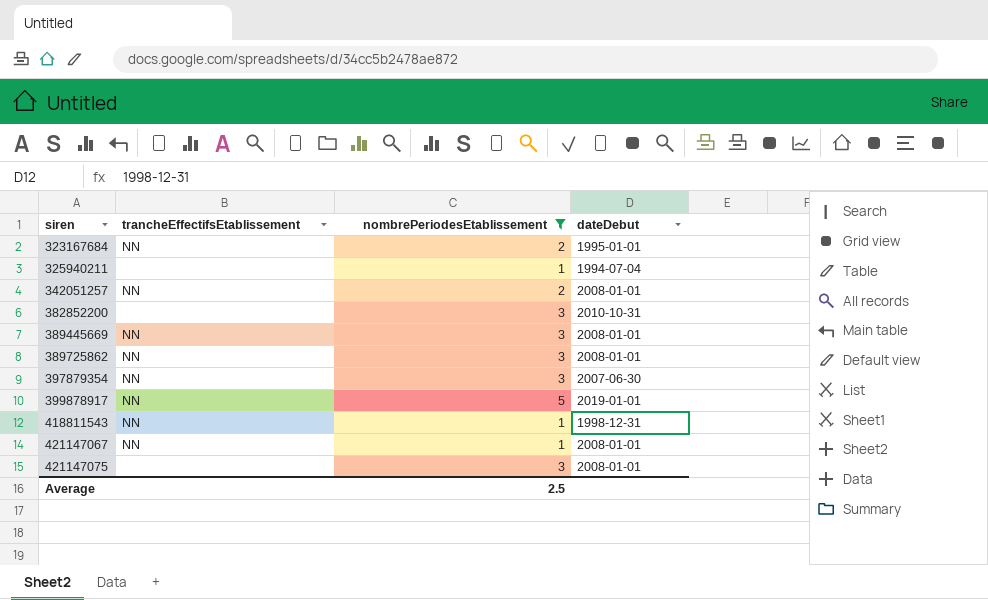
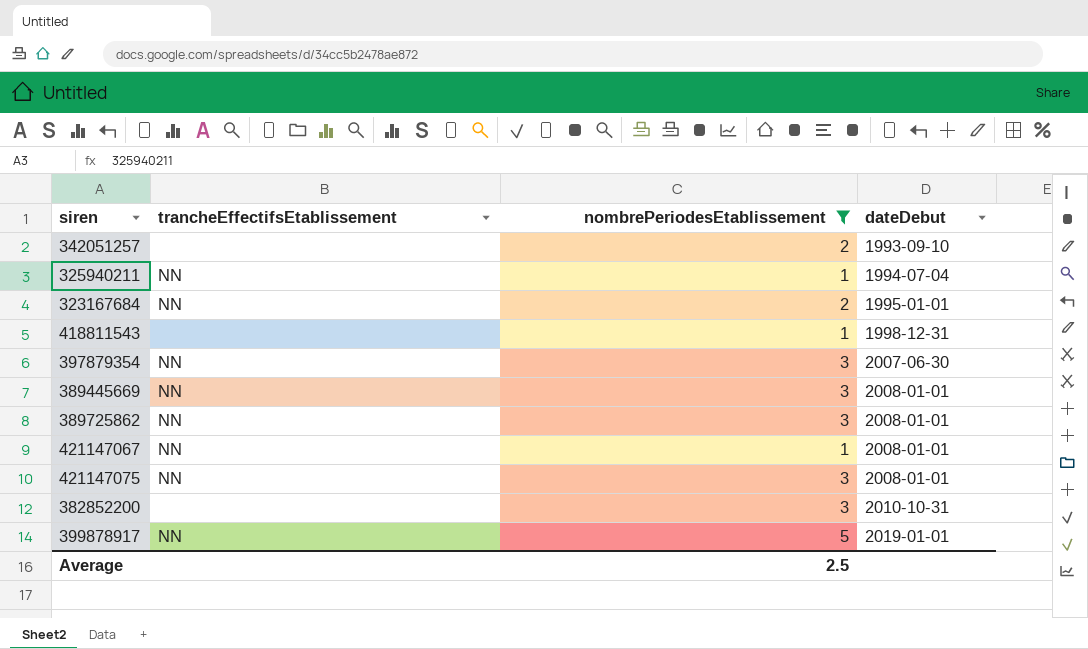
row order: siren ascending -> dateDebut ascending
342051257 | trancheEffectifsEtablissement: NN -> none
342051257 | dateDebut: 2008-01-01 -> 1993-09-10
325940211 | trancheEffectifsEtablissement: none -> NN
418811543 | trancheEffectifsEtablissement: NN -> none
421147075 | trancheEffectifsEtablissement: none -> NN

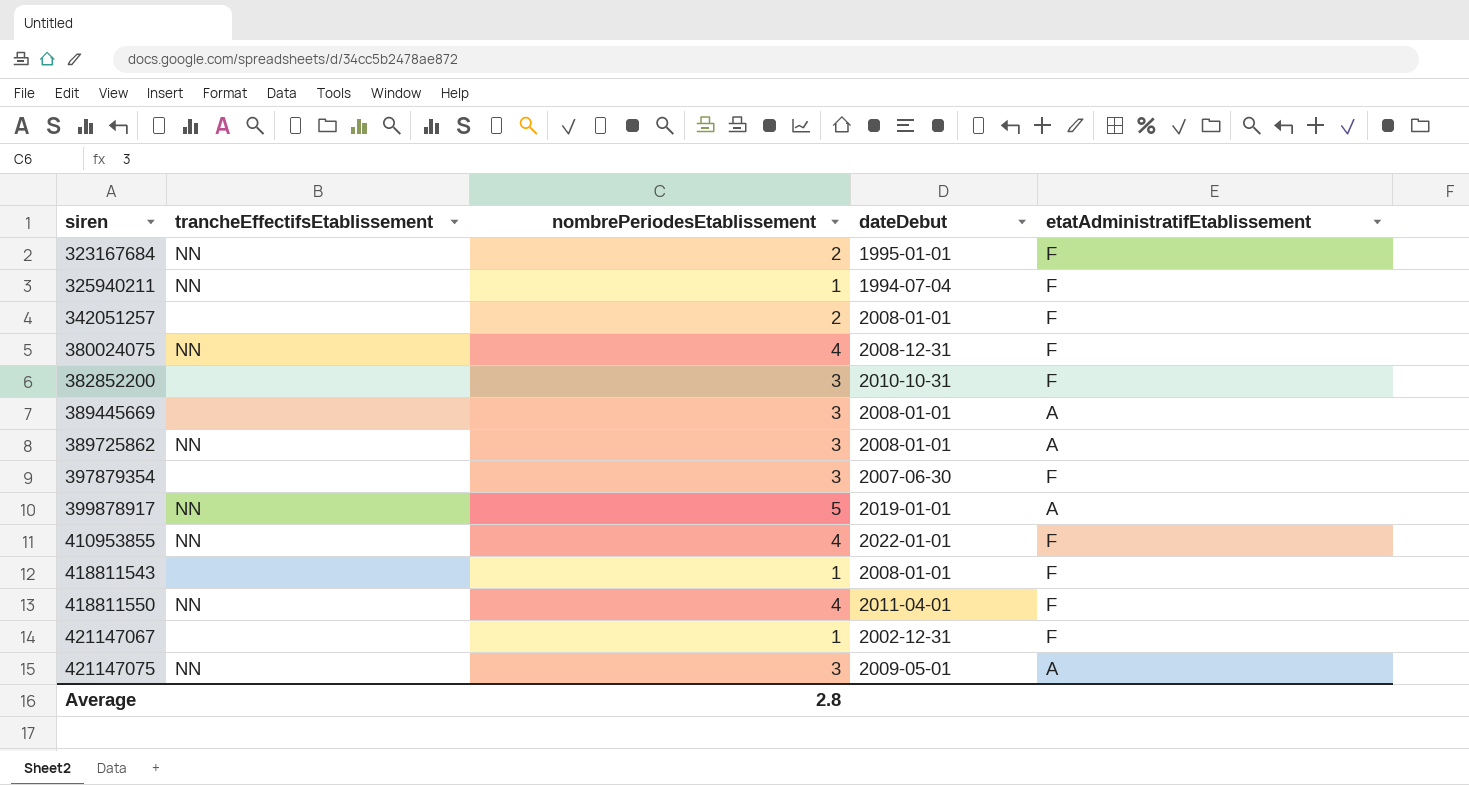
filter: nombrePeriodesEtablissement != 4 -> none
row order: dateDebut ascending -> siren ascending
column etatAdministratifEtablissement | position: none -> 5
342051257 | dateDebut: 1993-09-10 -> 2008-01-01
389445669 | trancheEffectifsEtablissement: NN -> none
397879354 | trancheEffectifsEtablissement: NN -> none
418811543 | dateDebut: 1998-12-31 -> 2008-01-01
421147067 | trancheEffectifsEtablissement: NN -> none
421147067 | dateDebut: 2008-01-01 -> 2002-12-31
421147075 | dateDebut: 2008-01-01 -> 2009-05-01
Average | nombrePeriodesEtablissement: 2.5 -> 2.8

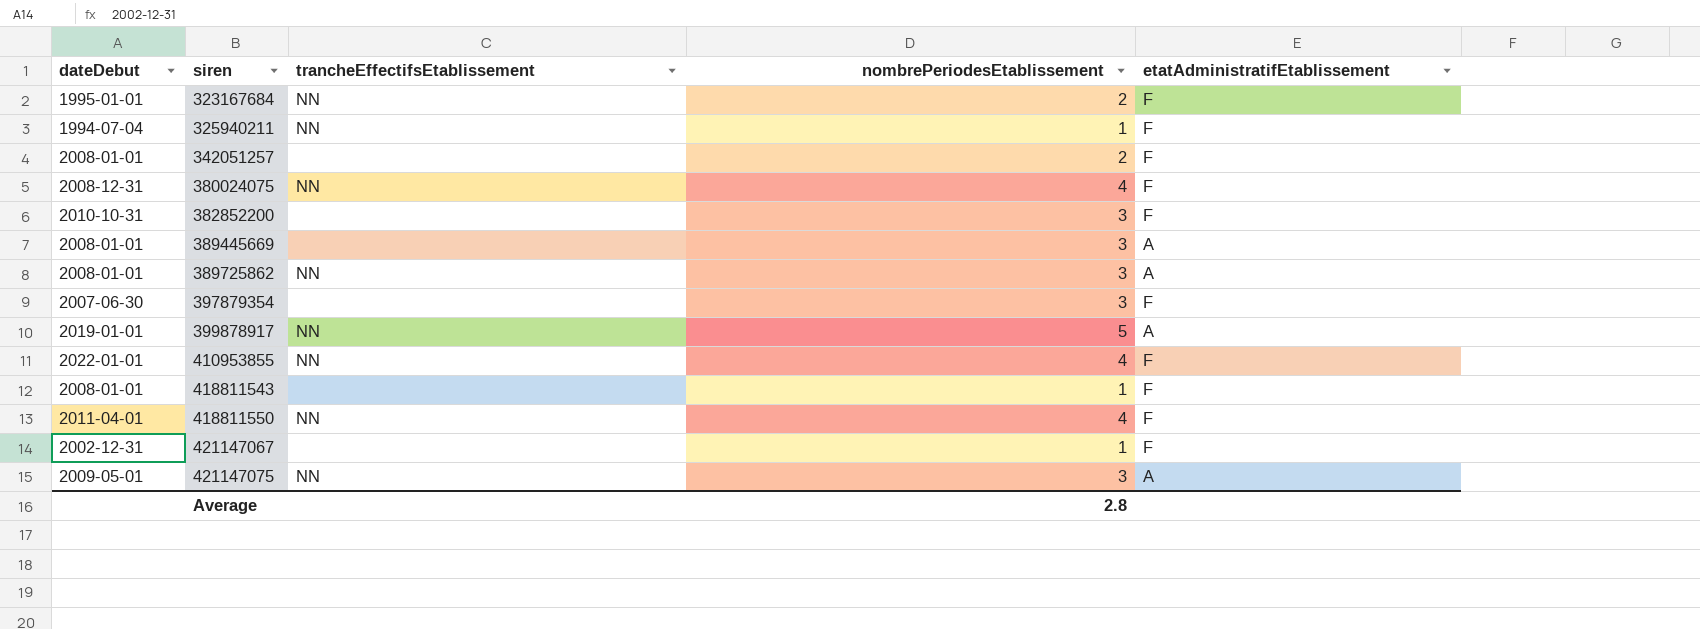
column dateDebut | position: 4 -> 1

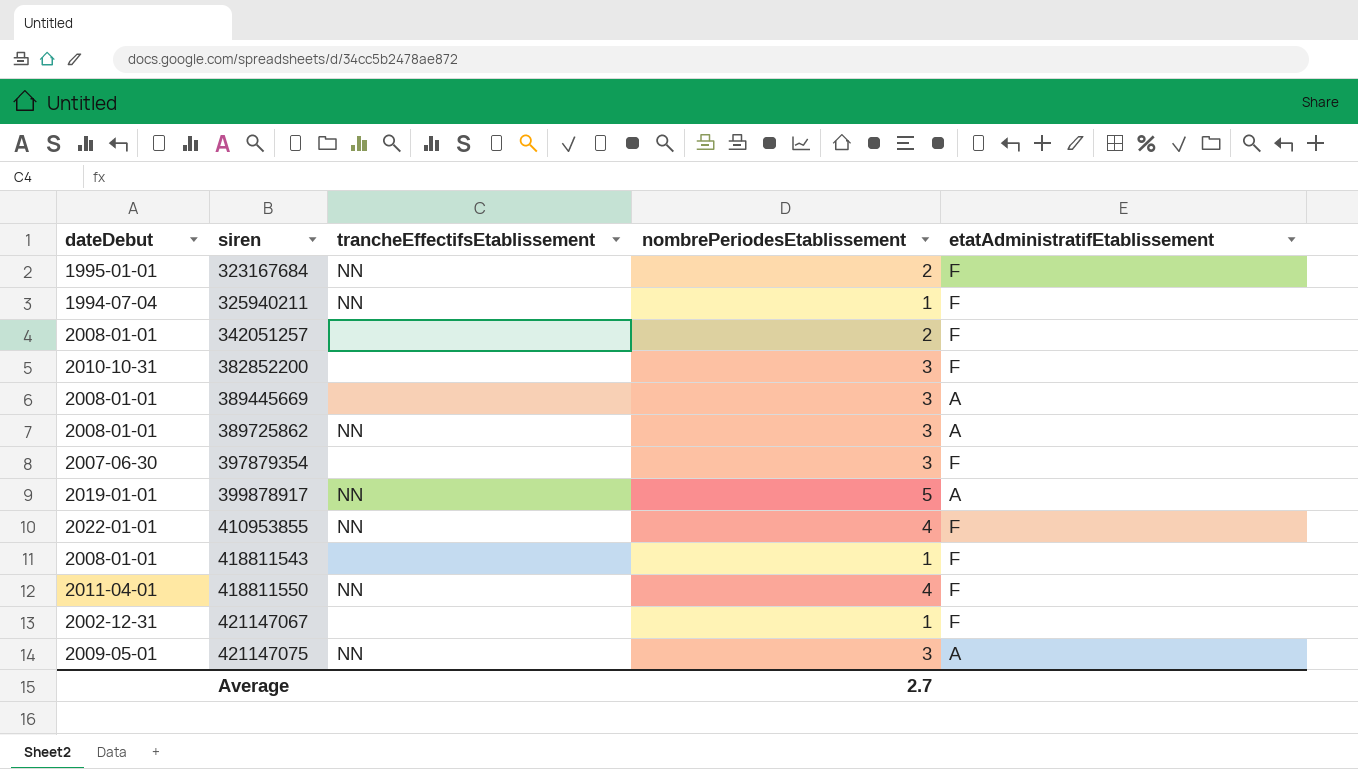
row 380024075: 2008-12-31 | NN | 4 | F -> none
Average | nombrePeriodesEtablissement: 2.8 -> 2.7

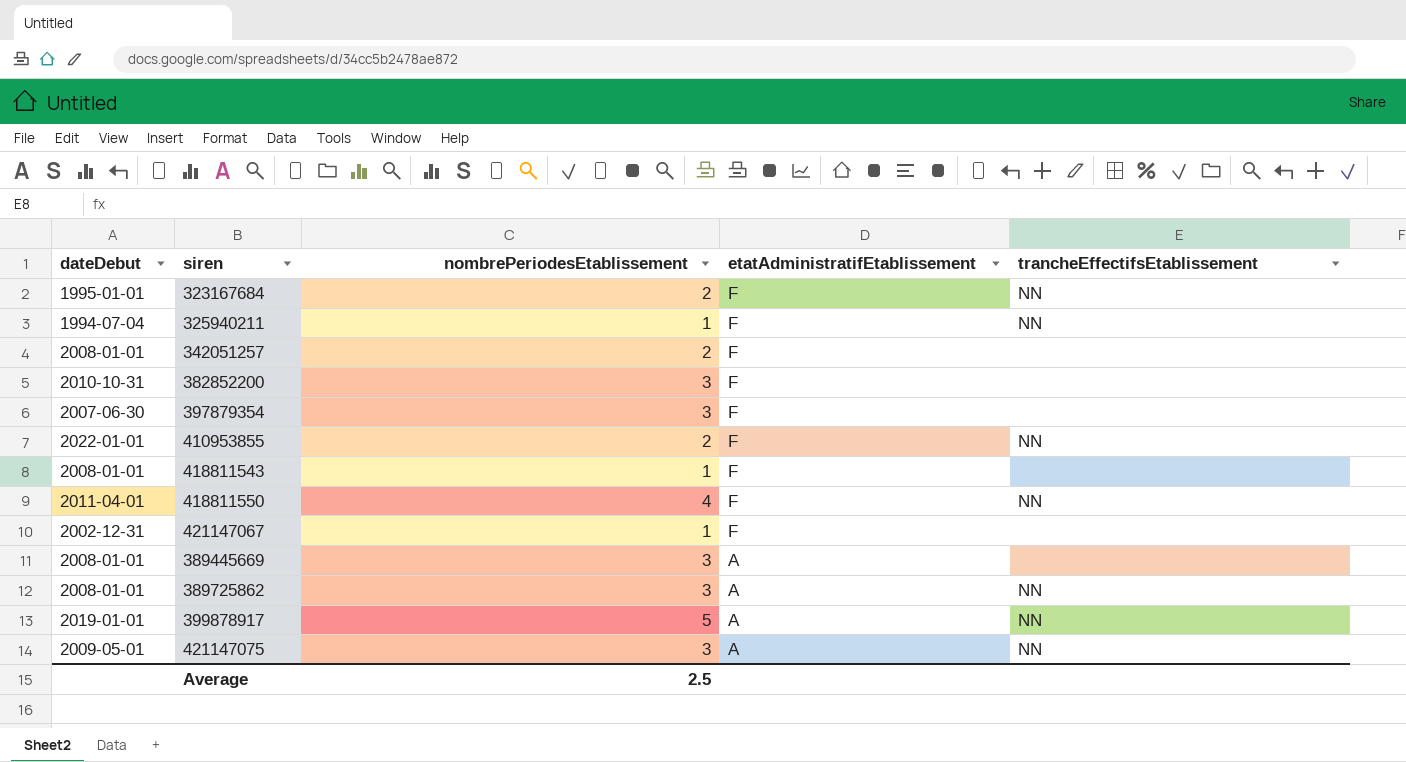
row order: siren ascending -> etatAdministratifEtablissement descending
column trancheEffectifsEtablissement | position: 3 -> 5
410953855 | nombrePeriodesEtablissement: 4 -> 2
Average | nombrePeriodesEtablissement: 2.7 -> 2.5

